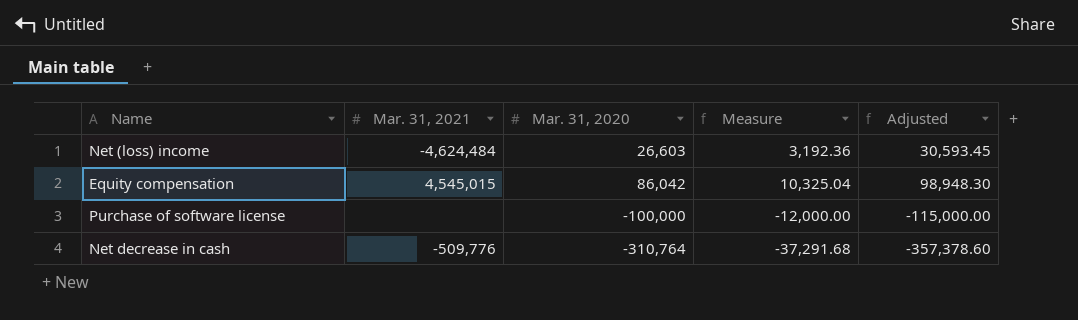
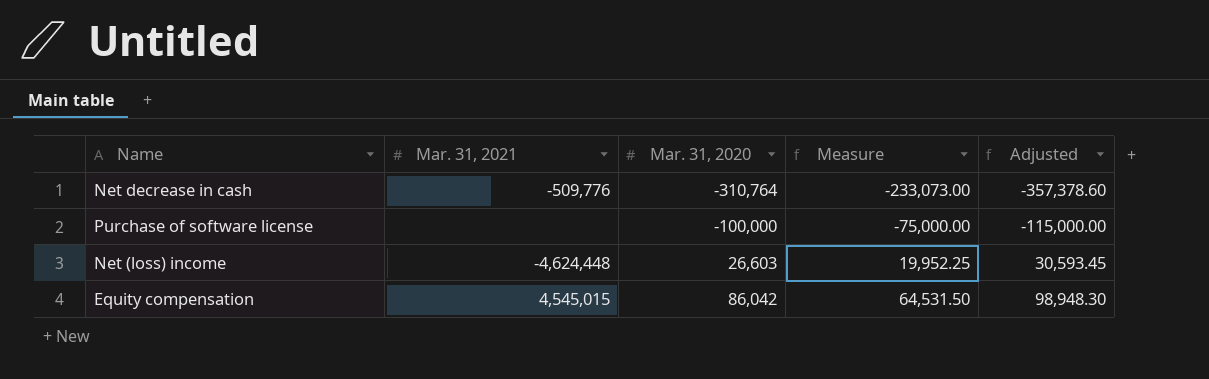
row order: none -> Mar. 31, 2020 ascending
column Measure | formula: [Mar. 31, 2020] * 0.12 -> [Mar. 31, 2020] * 0.75
Net (loss) income | Mar. 31, 2021: -4,624,484 -> -4,624,448

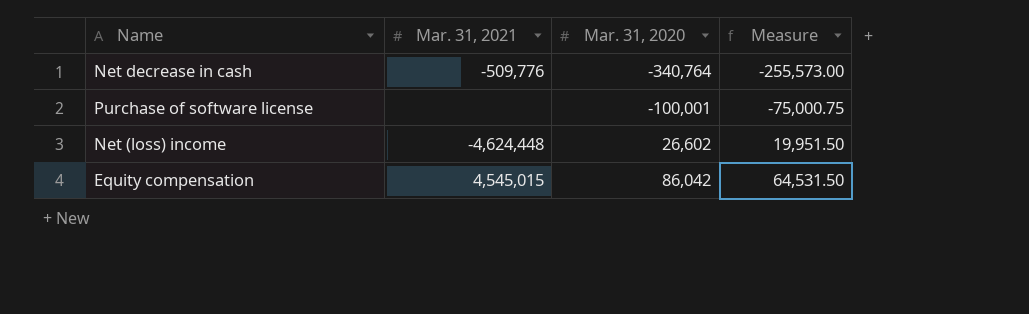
column Adjusted | formula: [Mar. 31, 2020] * 1.15 -> none
Net decrease in cash | Mar. 31, 2020: -310,764 -> -340,764
Net decrease in cash | Measure: -233,073.00 -> -255,573.00
Purchase of software license | Mar. 31, 2020: -100,000 -> -100,001
Purchase of software license | Measure: -75,000.00 -> -75,000.75
Net (loss) income | Mar. 31, 2020: 26,603 -> 26,602
Net (loss) income | Measure: 19,952.25 -> 19,951.50

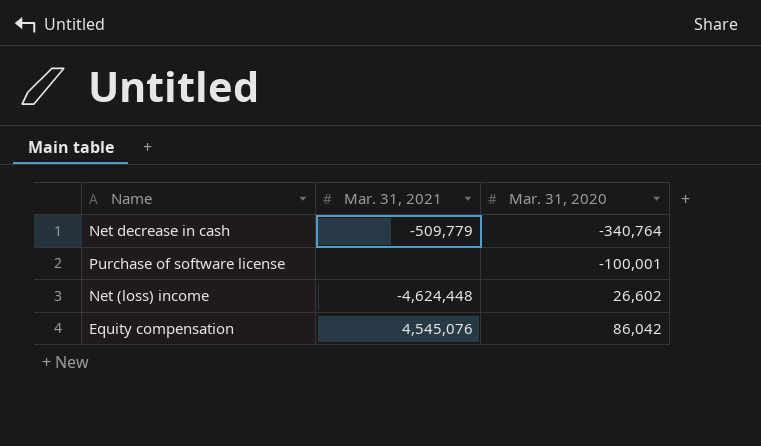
column Measure | formula: [Mar. 31, 2020] * 0.75 -> none
Net decrease in cash | Mar. 31, 2021: -509,776 -> -509,779
Equity compensation | Mar. 31, 2021: 4,545,015 -> 4,545,076

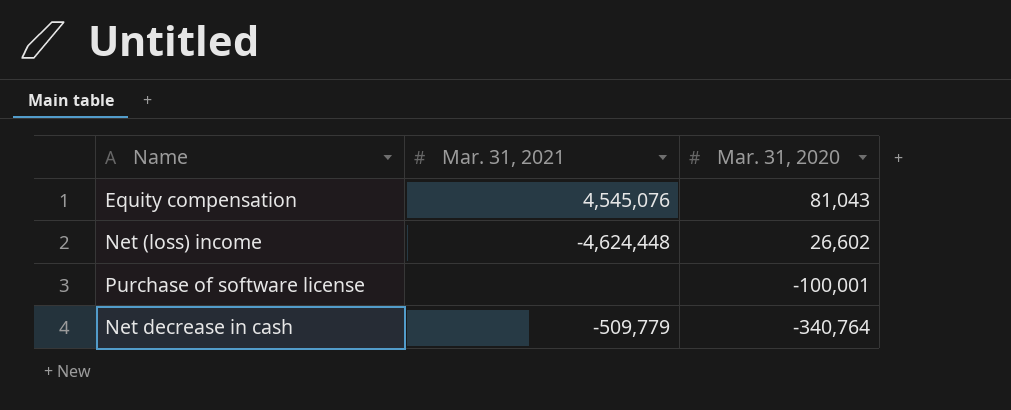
row order: Mar. 31, 2020 ascending -> Mar. 31, 2020 descending
Equity compensation | Mar. 31, 2020: 86,042 -> 81,043

